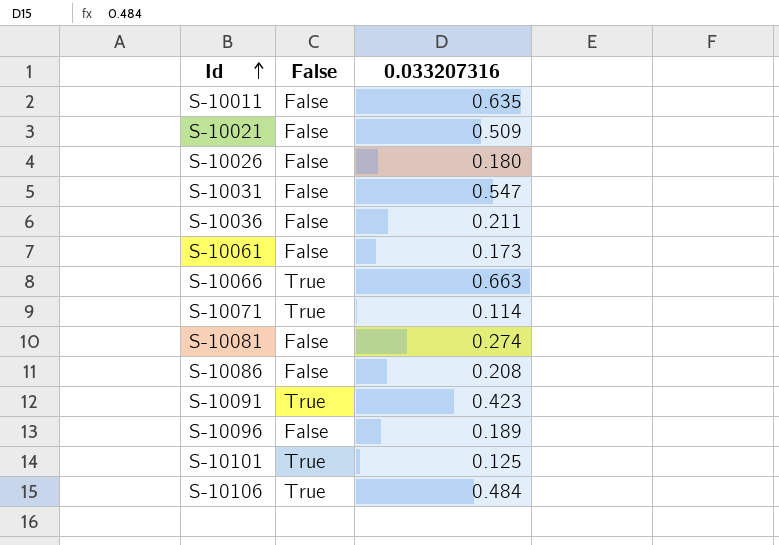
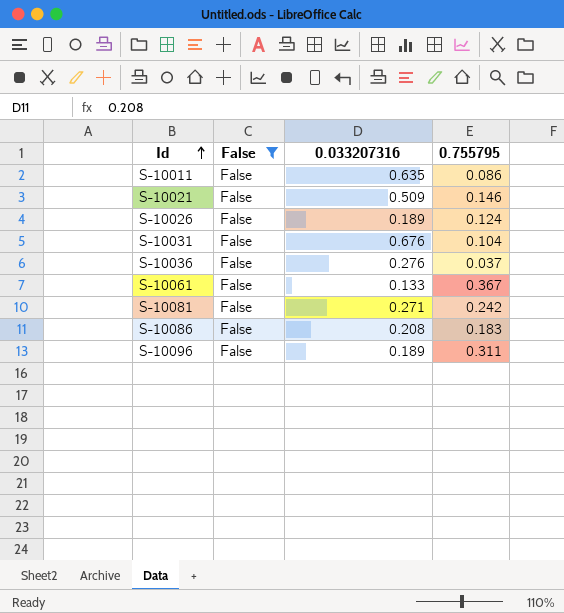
filter: none -> False = False
column 0.755795 | position: none -> 4
S-10026 | 0.033207316: 0.180 -> 0.189
S-10031 | 0.033207316: 0.547 -> 0.676
S-10036 | 0.033207316: 0.211 -> 0.276
S-10061 | 0.033207316: 0.173 -> 0.133
S-10081 | 0.033207316: 0.274 -> 0.271

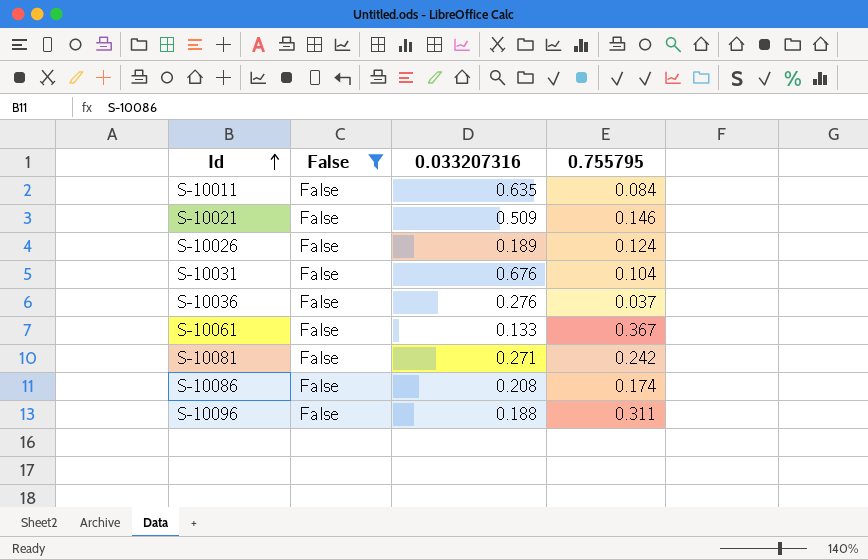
S-10011 | 0.755795: 0.086 -> 0.084
S-10086 | 0.755795: 0.183 -> 0.174
S-10096 | 0.033207316: 0.189 -> 0.188

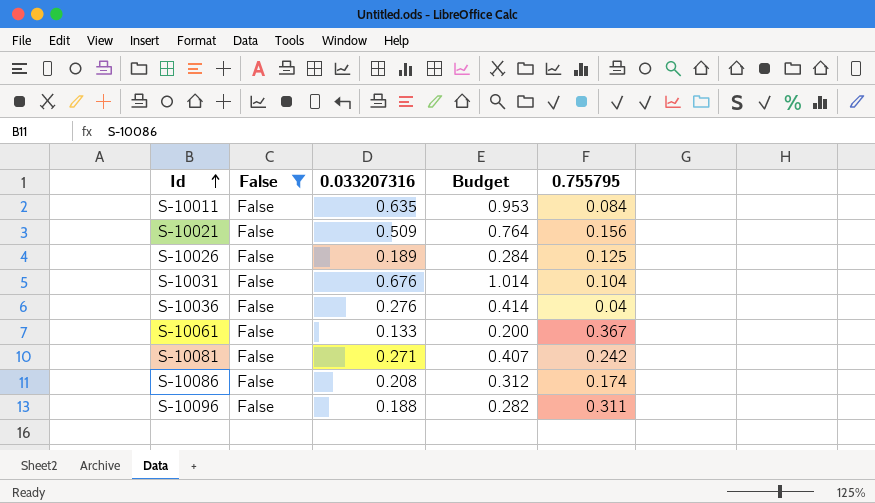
column Budget | formula: none -> [0.033207316] * 1.5
S-10021 | 0.755795: 0.146 -> 0.156
S-10026 | 0.755795: 0.124 -> 0.125
S-10036 | 0.755795: 0.037 -> 0.04

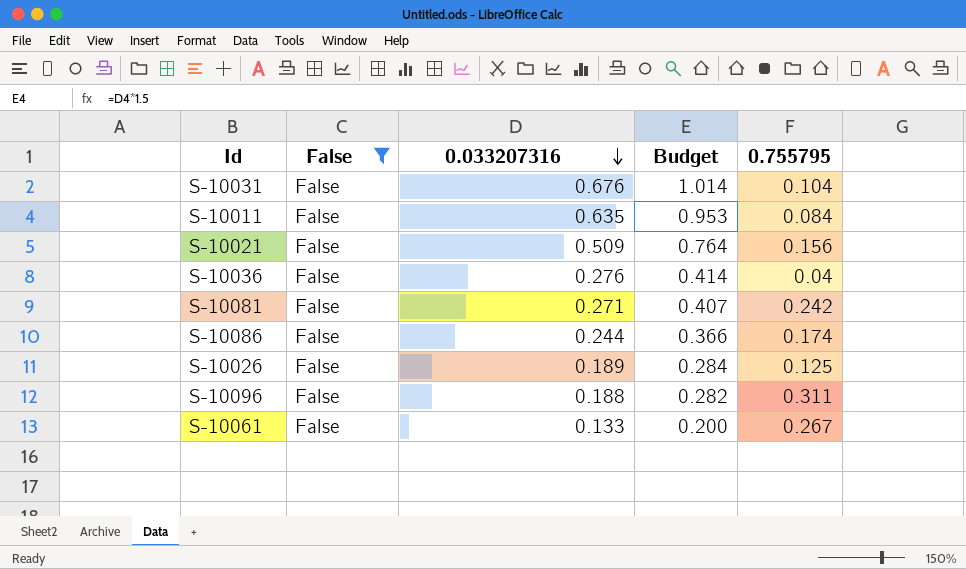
row order: Id ascending -> 0.033207316 descending
S-10086 | 0.033207316: 0.208 -> 0.244
S-10086 | Budget: 0.312 -> 0.366
S-10061 | 0.755795: 0.367 -> 0.267

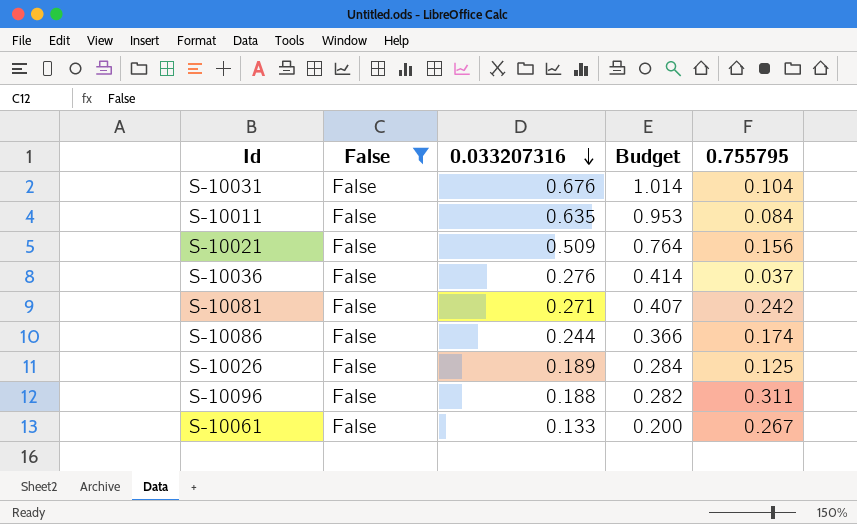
S-10036 | 0.755795: 0.04 -> 0.037

